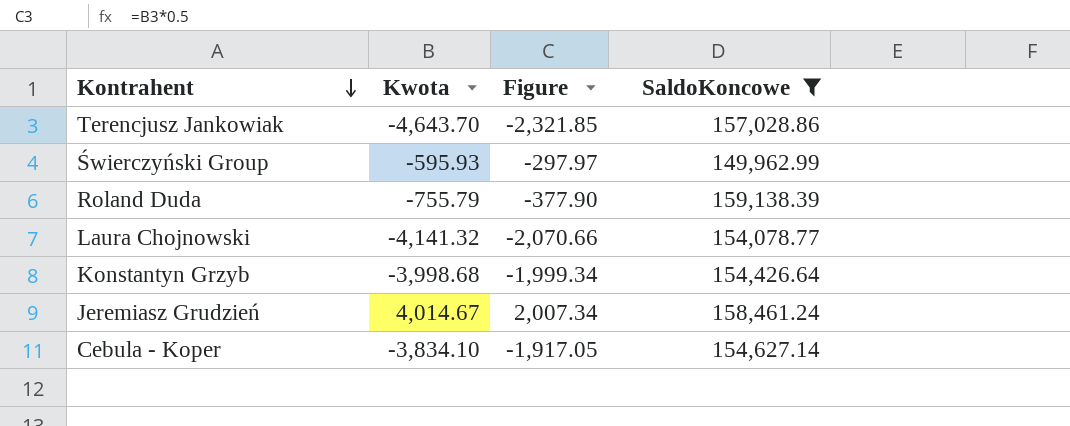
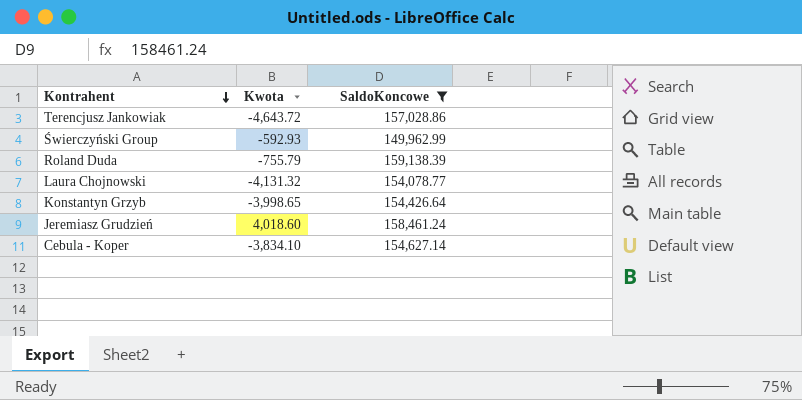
column Figure | formula: [Kwota] * 0.5 -> none
Terencjusz Jankowiak | Kwota: -4,643.70 -> -4,643.72
Świerczyński Group | Kwota: -595.93 -> -592.93
Laura Chojnowski | Kwota: -4,141.32 -> -4,131.32
Konstantyn Grzyb | Kwota: -3,998.68 -> -3,998.65
Jeremiasz Grudzień | Kwota: 4,014.67 -> 4,018.60

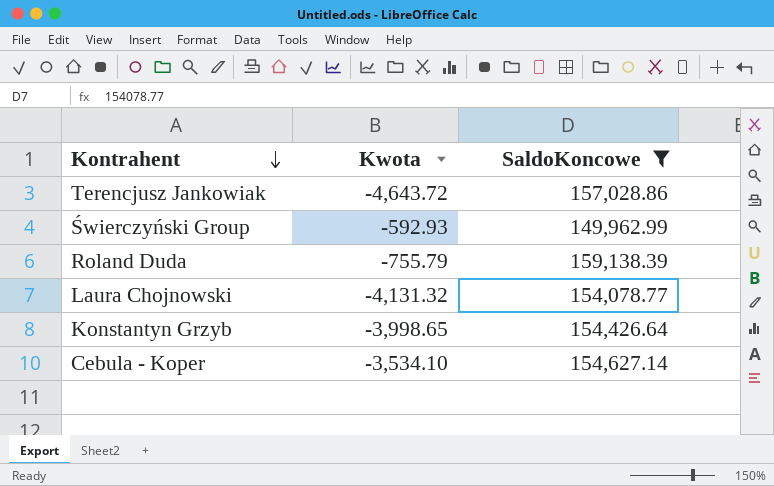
row Jeremiasz Grudzień: 4,018.60 | 158,461.24 -> none
Cebula - Koper | Kwota: -3,834.10 -> -3,534.10

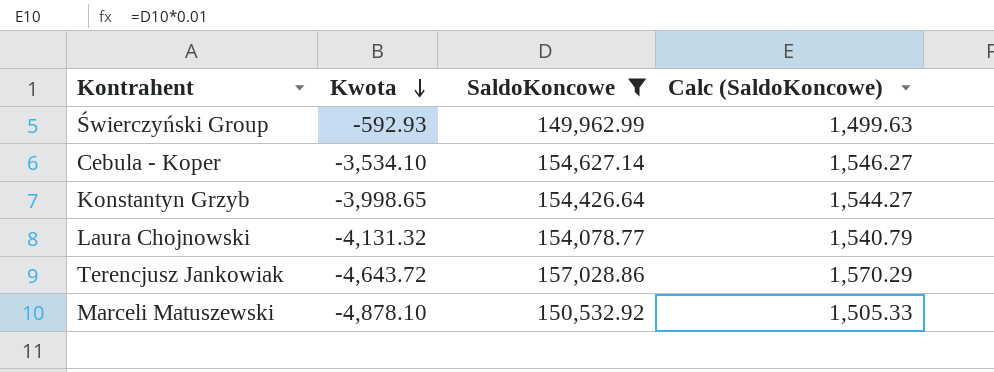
row order: Kontrahent descending -> Kwota descending
column Calc (SaldoKoncowe) | formula: none -> [SaldoKoncowe] * 0.01
row Roland Duda: -755.79 | 159,138.39 -> none
row Marceli Matuszewski: none -> -4,878.10 | 150,532.92 | 1,505.33

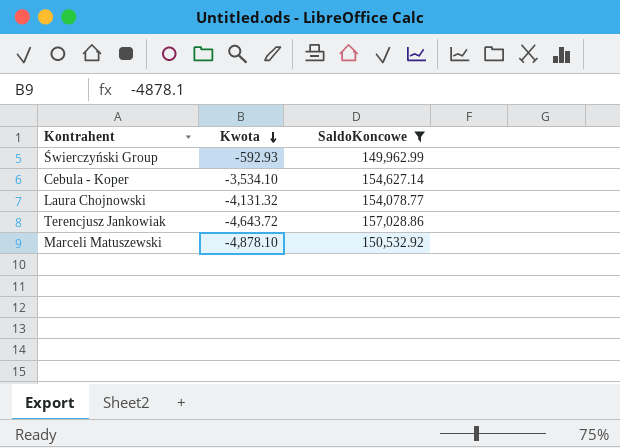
column Calc (SaldoKoncowe) | formula: [SaldoKoncowe] * 0.01 -> none
row Konstantyn Grzyb: -3,998.65 | 154,426.64 | 1,544.27 -> none

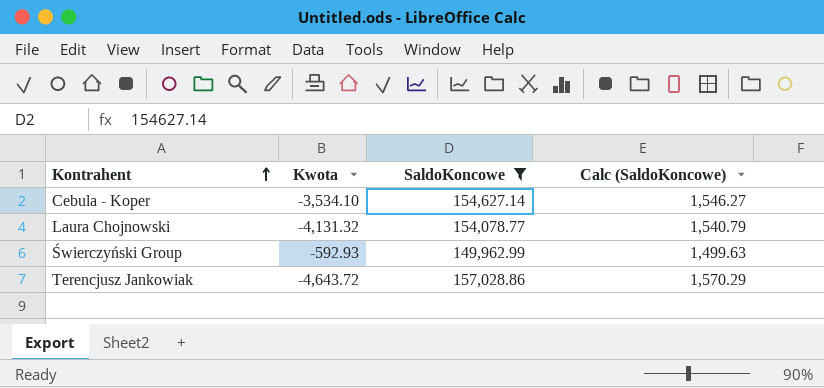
row order: Kwota descending -> Kontrahent ascending
column Calc (SaldoKoncowe) | formula: none -> [SaldoKoncowe] * 0.01
row Marceli Matuszewski: -4,878.10 | 150,532.92 -> none

